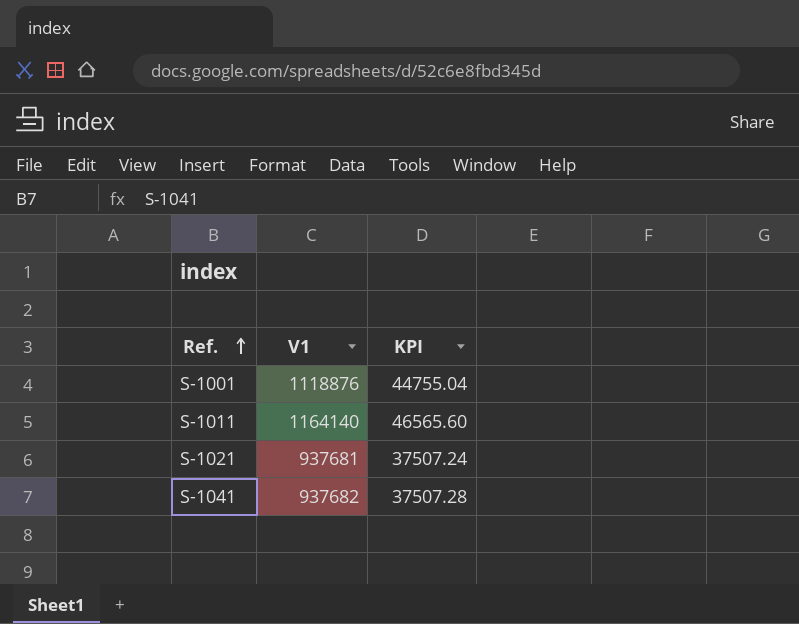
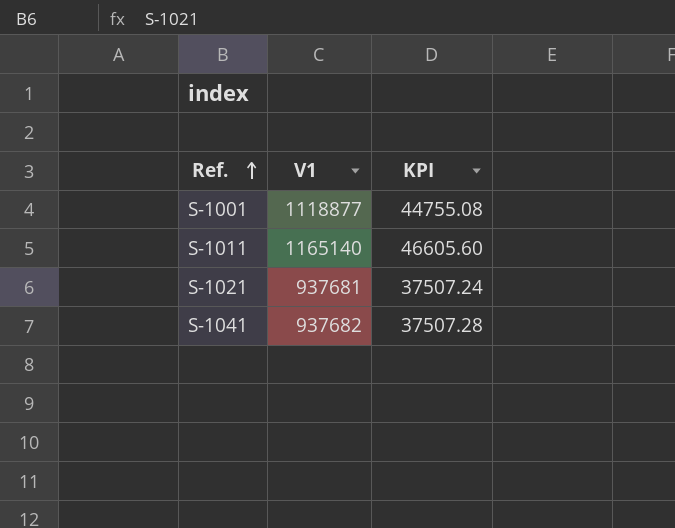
S-1001 | V1: 1118876 -> 1118877
S-1001 | KPI: 44755.04 -> 44755.08
S-1011 | V1: 1164140 -> 1165140
S-1011 | KPI: 46565.60 -> 46605.60

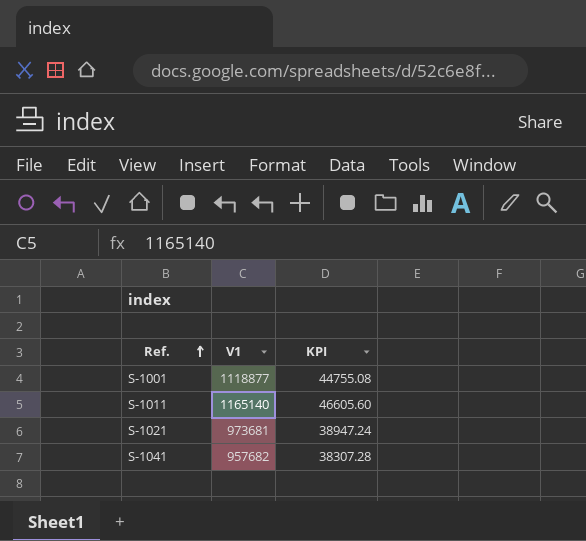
S-1021 | V1: 937681 -> 973681
S-1021 | KPI: 37507.24 -> 38947.24
S-1041 | V1: 937682 -> 957682
S-1041 | KPI: 37507.28 -> 38307.28

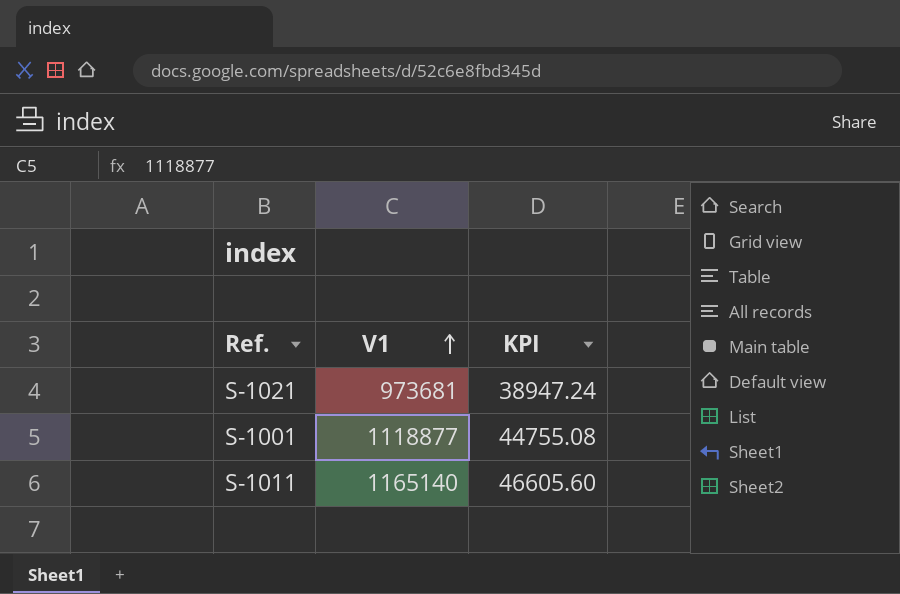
row order: Ref. ascending -> V1 ascending
row S-1041: 957682 | 38307.28 -> none

